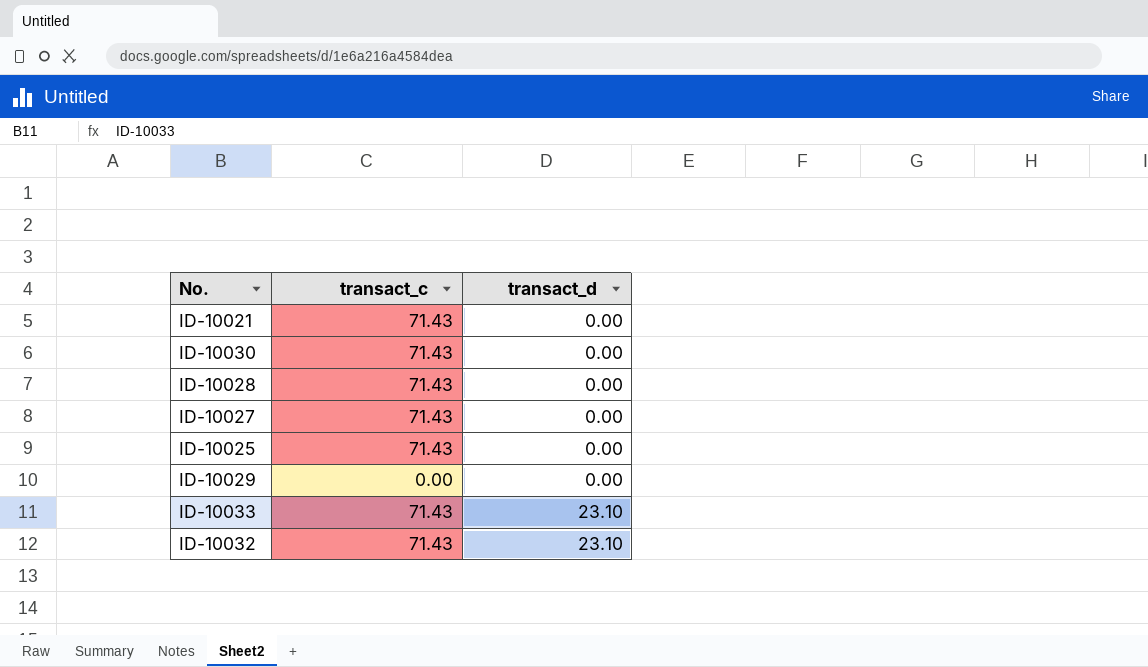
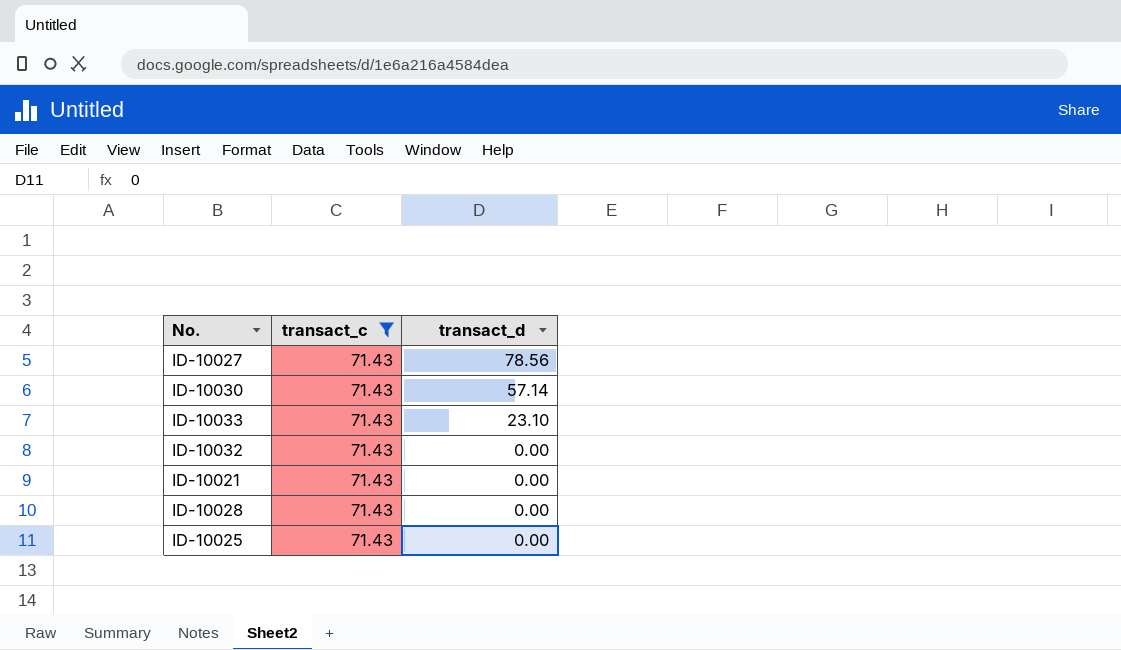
filter: none -> transact_c = 71.43
row order: transact_d ascending -> transact_d descending
ID-10027 | transact_d: 0.00 -> 78.56
ID-10030 | transact_d: 0.00 -> 57.14
ID-10032 | transact_d: 23.10 -> 0.00

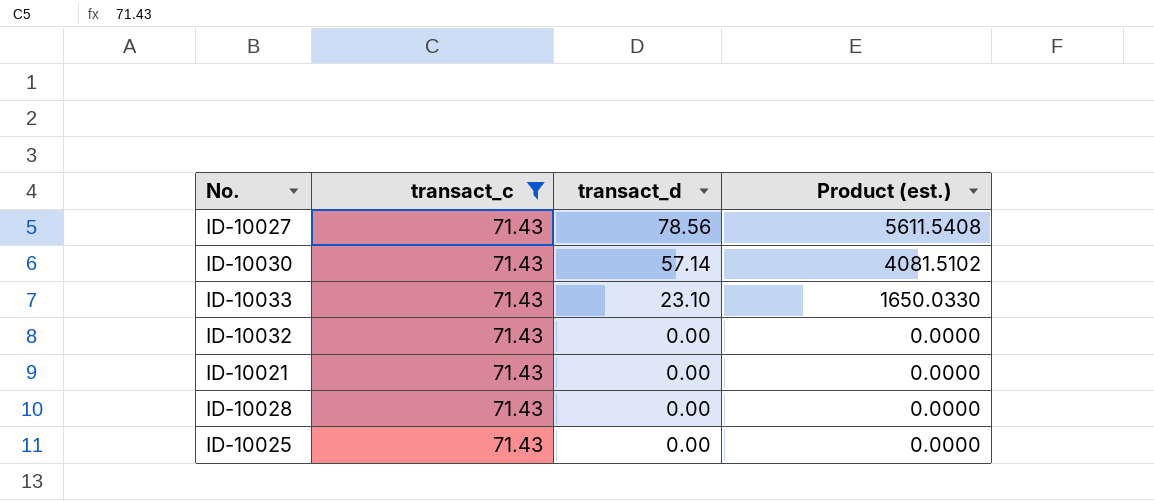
column Product (est.) | formula: none -> [transact_c] * [transact_d]

